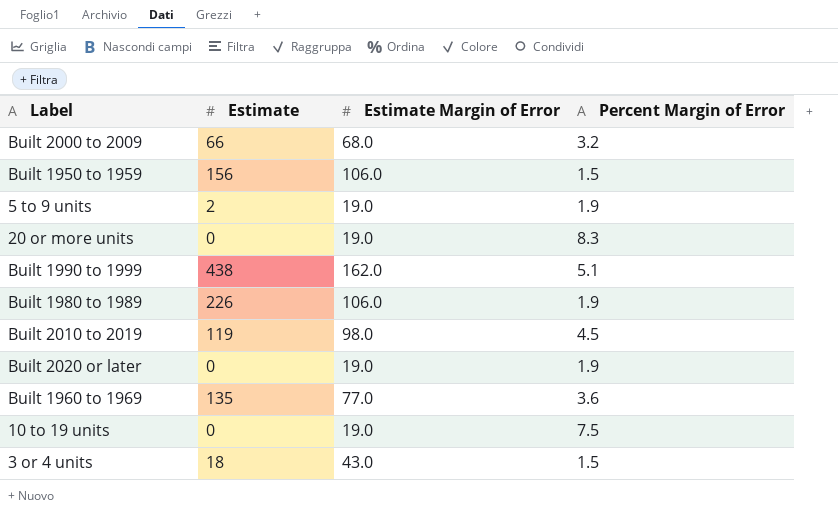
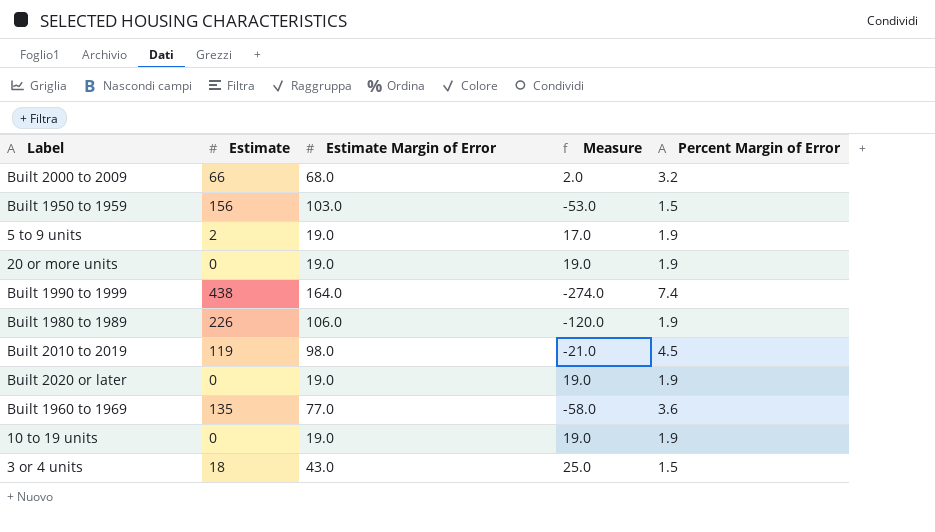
column Measure | formula: none -> [Estimate Margin of Error] - [Estimate]
Built 1950 to 1959 | Estimate Margin of Error: 106.0 -> 103.0
20 or more units | Percent Margin of Error: 8.3 -> 1.9
Built 1990 to 1999 | Estimate Margin of Error: 162.0 -> 164.0
Built 1990 to 1999 | Percent Margin of Error: 5.1 -> 7.4
10 to 19 units | Percent Margin of Error: 7.5 -> 1.9

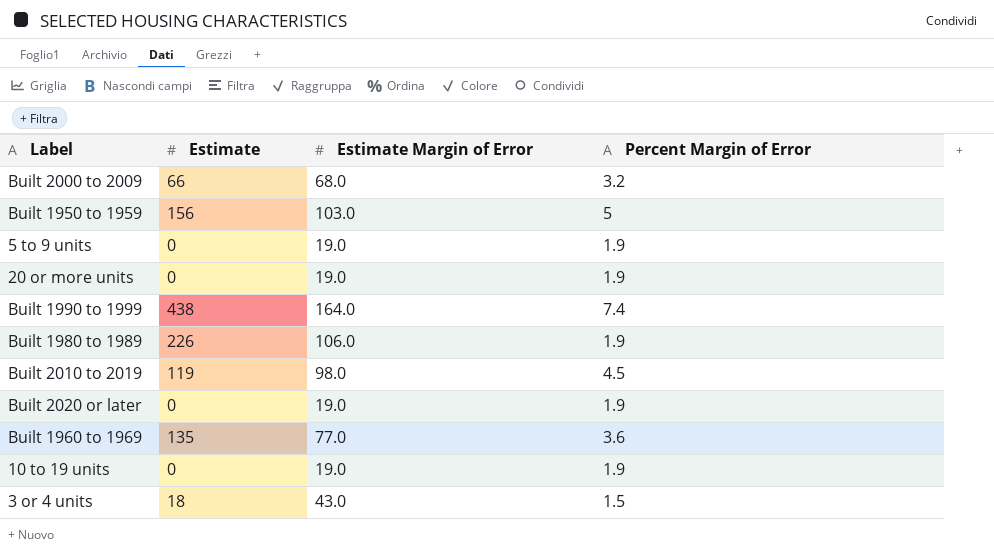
column Measure | formula: [Estimate Margin of Error] - [Estimate] -> none
Built 1950 to 1959 | Percent Margin of Error: 1.5 -> 5
5 to 9 units | Estimate: 2 -> 0

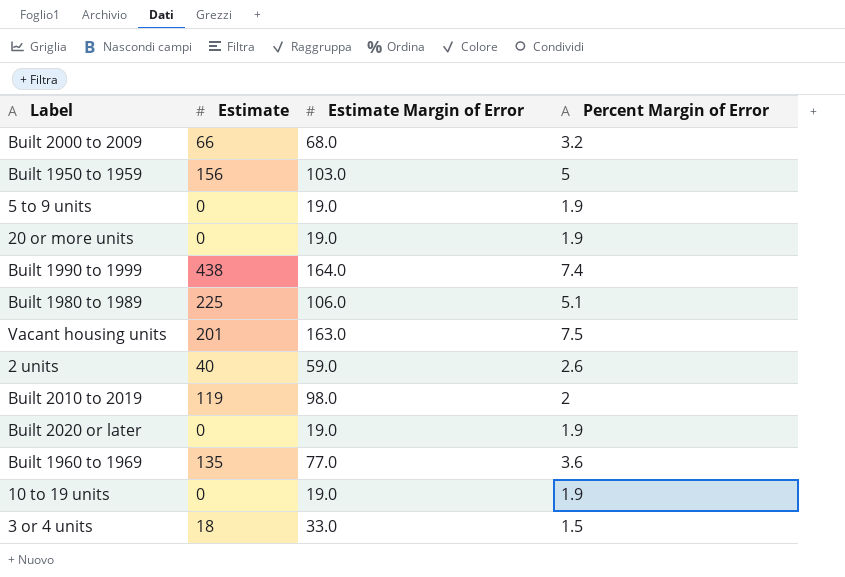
Built 1980 to 1989 | Estimate: 226 -> 225
Built 1980 to 1989 | Percent Margin of Error: 1.9 -> 5.1
row Vacant housing units: none -> 201 | 163.0 | 7.5
row 2 units: none -> 40 | 59.0 | 2.6
Built 2010 to 2019 | Percent Margin of Error: 4.5 -> 2
3 or 4 units | Estimate Margin of Error: 43.0 -> 33.0

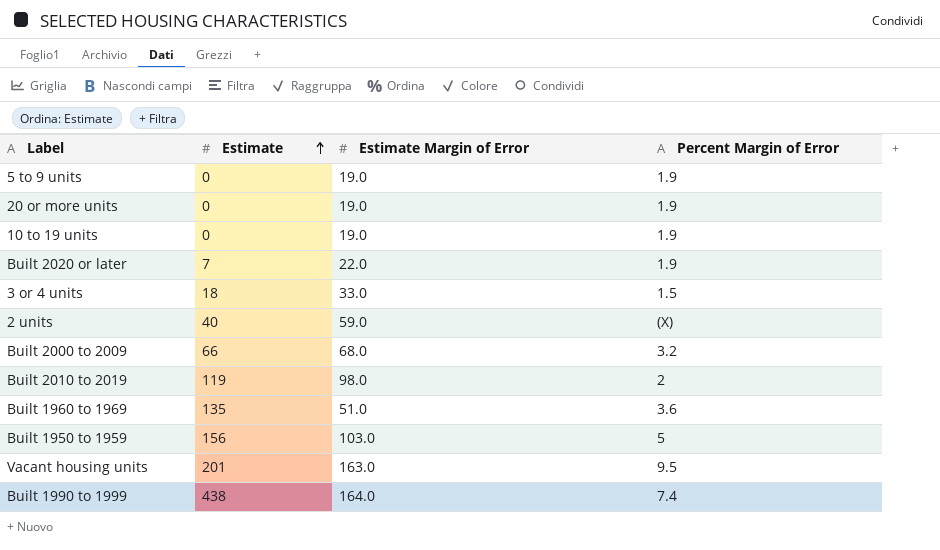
row order: none -> Estimate ascending
row Built 1980 to 1989: 225 | 106.0 | 5.1 -> none
Built 2020 or later | Estimate: 0 -> 7
Built 2020 or later | Estimate Margin of Error: 19.0 -> 22.0
2 units | Percent Margin of Error: 2.6 -> (X)
Built 1960 to 1969 | Estimate Margin of Error: 77.0 -> 51.0
Vacant housing units | Percent Margin of Error: 7.5 -> 9.5

